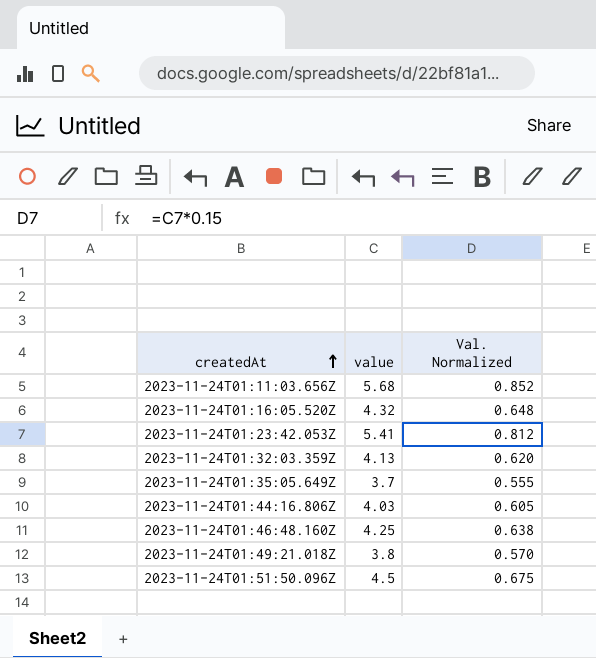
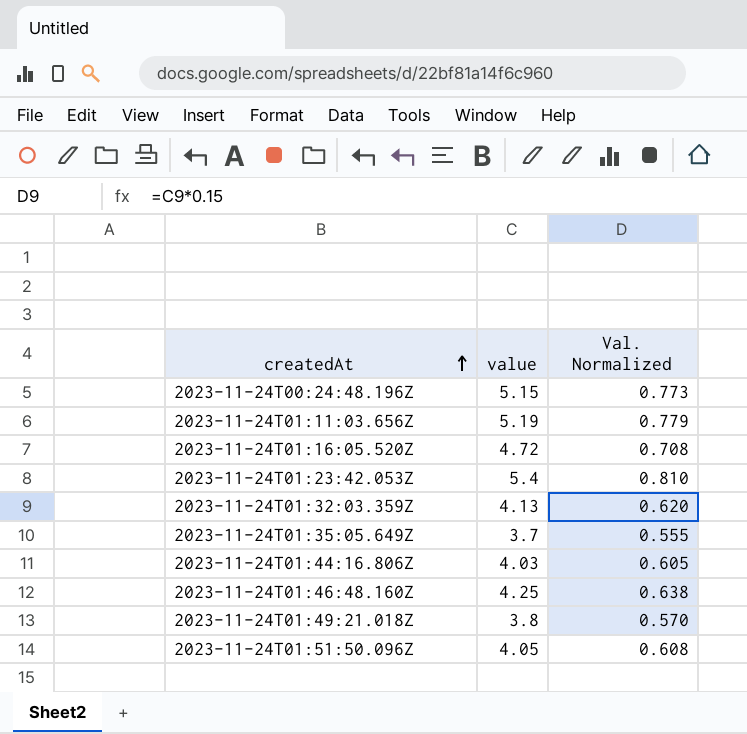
row 2023-11-24T00:24:48.196Z: none -> 5.15 | 0.773
2023-11-24T01:11:03.656Z | value: 5.68 -> 5.19
2023-11-24T01:11:03.656Z | Val. Normalized: 0.852 -> 0.779
2023-11-24T01:16:05.520Z | value: 4.32 -> 4.72
2023-11-24T01:16:05.520Z | Val. Normalized: 0.648 -> 0.708
2023-11-24T01:23:42.053Z | value: 5.41 -> 5.4
2023-11-24T01:23:42.053Z | Val. Normalized: 0.812 -> 0.810
2023-11-24T01:51:50.096Z | value: 4.5 -> 4.05
2023-11-24T01:51:50.096Z | Val. Normalized: 0.675 -> 0.608

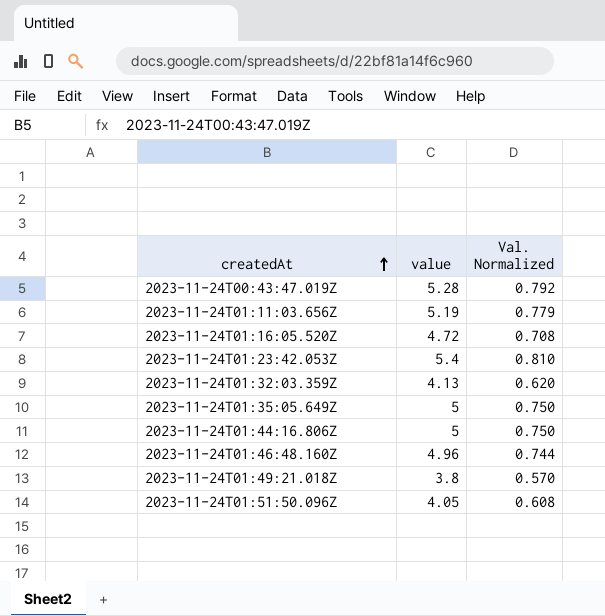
row 2023-11-24T00:24:48.196Z: 5.15 | 0.773 -> none
row 2023-11-24T00:43:47.019Z: none -> 5.28 | 0.792
2023-11-24T01:35:05.649Z | value: 3.7 -> 5
2023-11-24T01:35:05.649Z | Val. Normalized: 0.555 -> 0.750
2023-11-24T01:44:16.806Z | value: 4.03 -> 5
2023-11-24T01:44:16.806Z | Val. Normalized: 0.605 -> 0.750
2023-11-24T01:46:48.160Z | value: 4.25 -> 4.96
2023-11-24T01:46:48.160Z | Val. Normalized: 0.638 -> 0.744

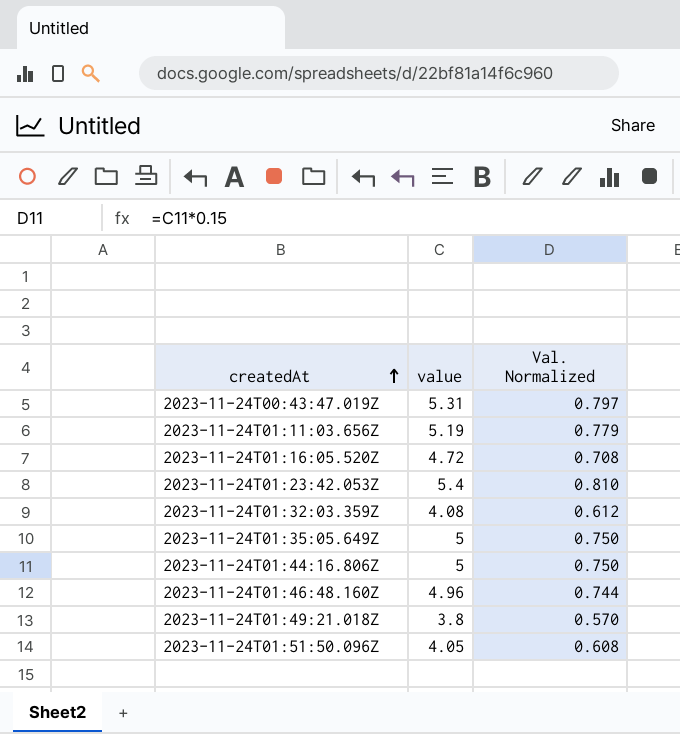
2023-11-24T00:43:47.019Z | value: 5.28 -> 5.31
2023-11-24T00:43:47.019Z | Val. Normalized: 0.792 -> 0.797
2023-11-24T01:32:03.359Z | value: 4.13 -> 4.08
2023-11-24T01:32:03.359Z | Val. Normalized: 0.620 -> 0.612

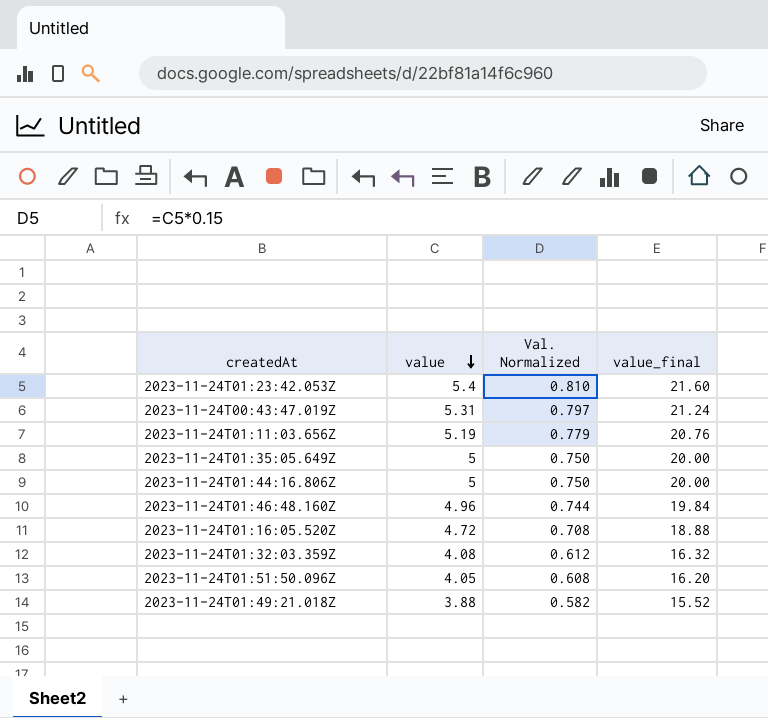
row order: createdAt ascending -> value descending
column value_final | formula: none -> [value] * 4
2023-11-24T01:49:21.018Z | value: 3.8 -> 3.88
2023-11-24T01:49:21.018Z | Val. Normalized: 0.570 -> 0.582

